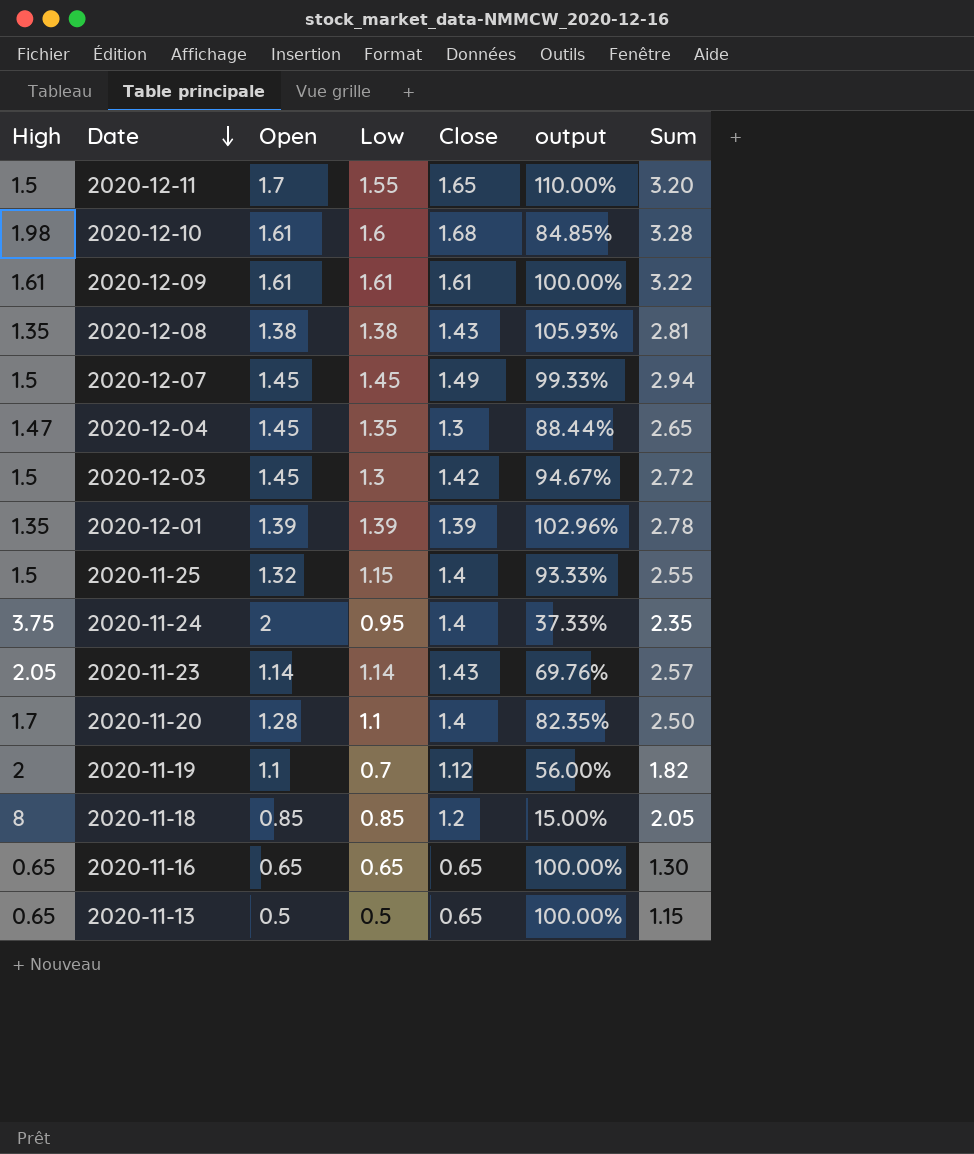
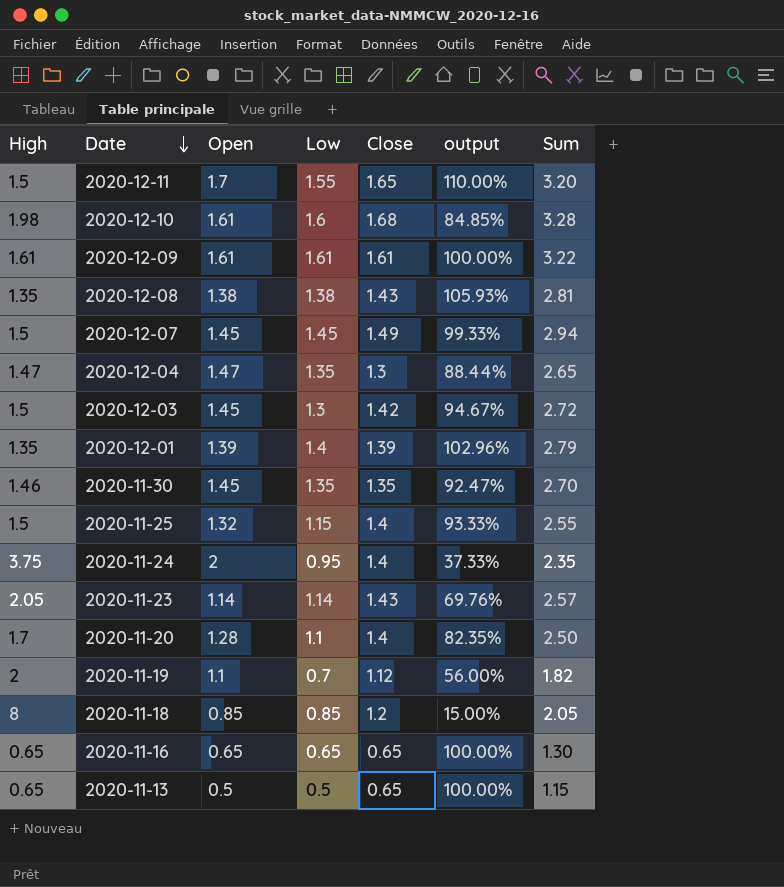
2020-12-04 | Open: 1.45 -> 1.47
2020-12-01 | Low: 1.39 -> 1.4
2020-12-01 | Sum: 2.78 -> 2.79
row 2020-11-30: none -> 1.46 | 1.45 | 1.35 | 1.35 | 92.47% | 2.70

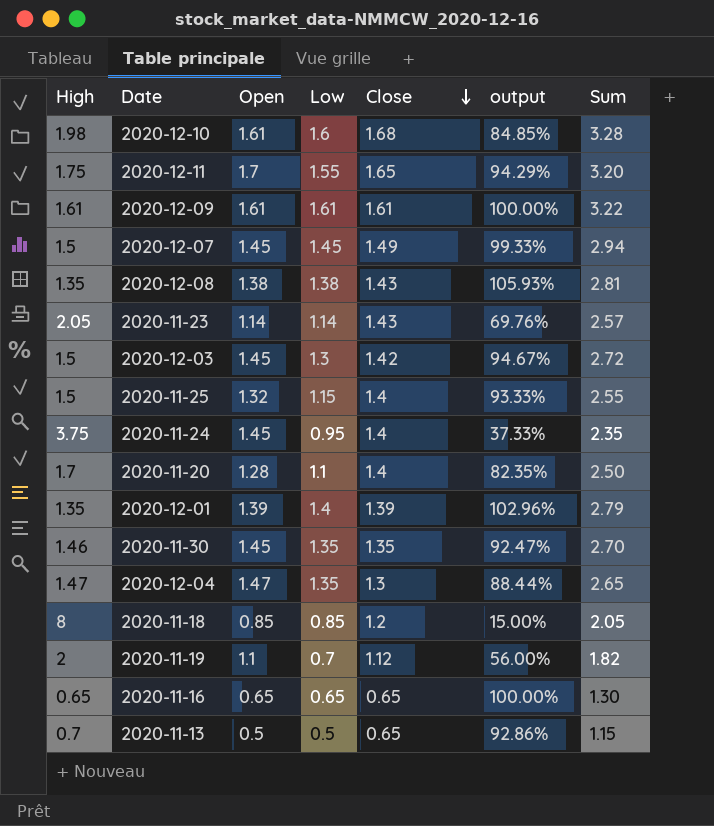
row order: Date descending -> Close descending
2020-12-11 | High: 1.5 -> 1.75
2020-12-11 | output: 110.00% -> 94.29%
2020-11-24 | Open: 2 -> 1.45
2020-11-13 | High: 0.65 -> 0.7
2020-11-13 | output: 100.00% -> 92.86%

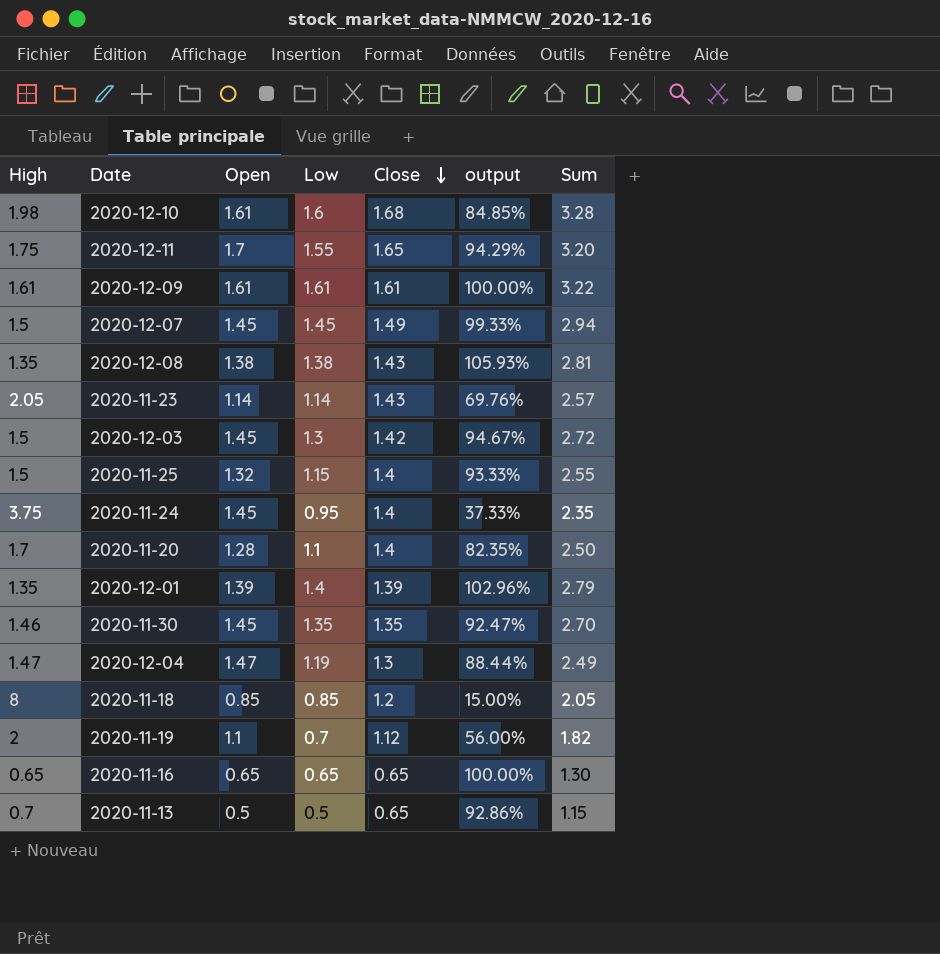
2020-12-04 | Low: 1.35 -> 1.19
2020-12-04 | Sum: 2.65 -> 2.49

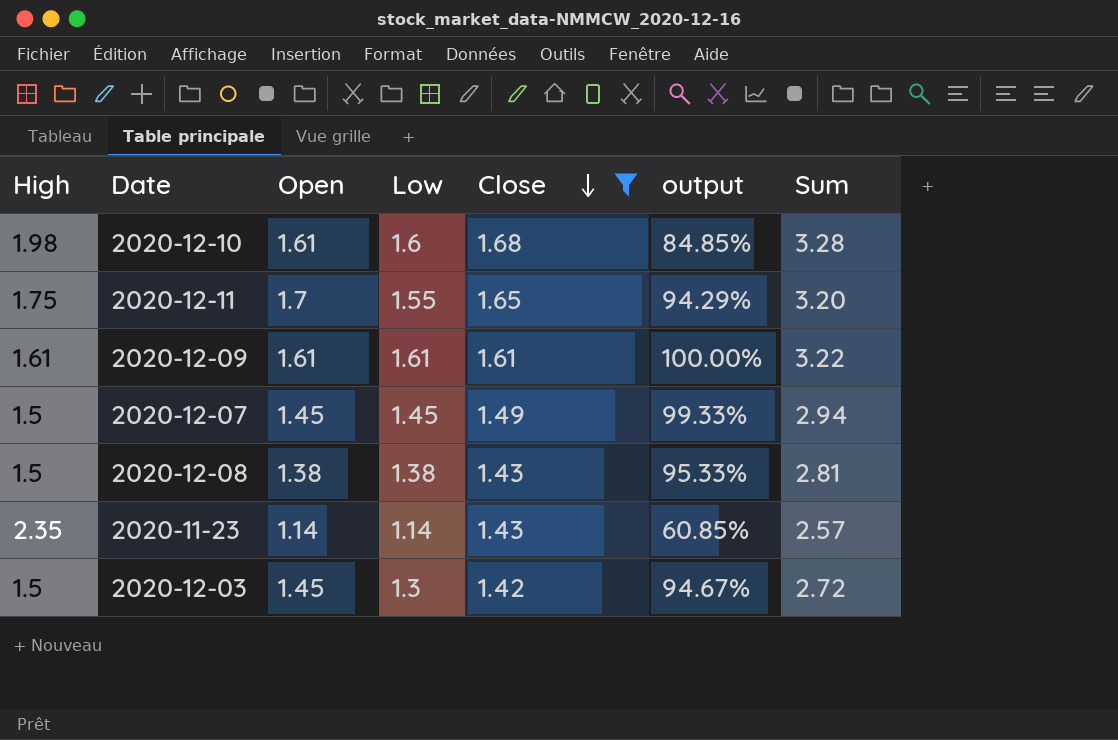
filter: none -> Close >= 1.42
2020-12-08 | High: 1.35 -> 1.5
2020-12-08 | output: 105.93% -> 95.33%
2020-11-23 | High: 2.05 -> 2.35
2020-11-23 | output: 69.76% -> 60.85%

